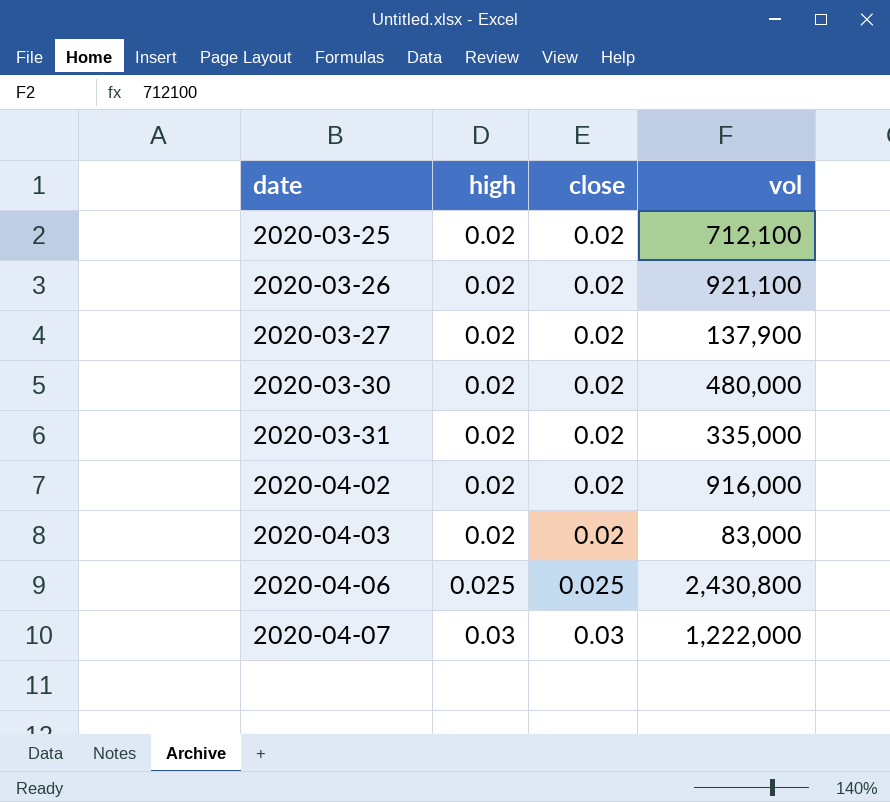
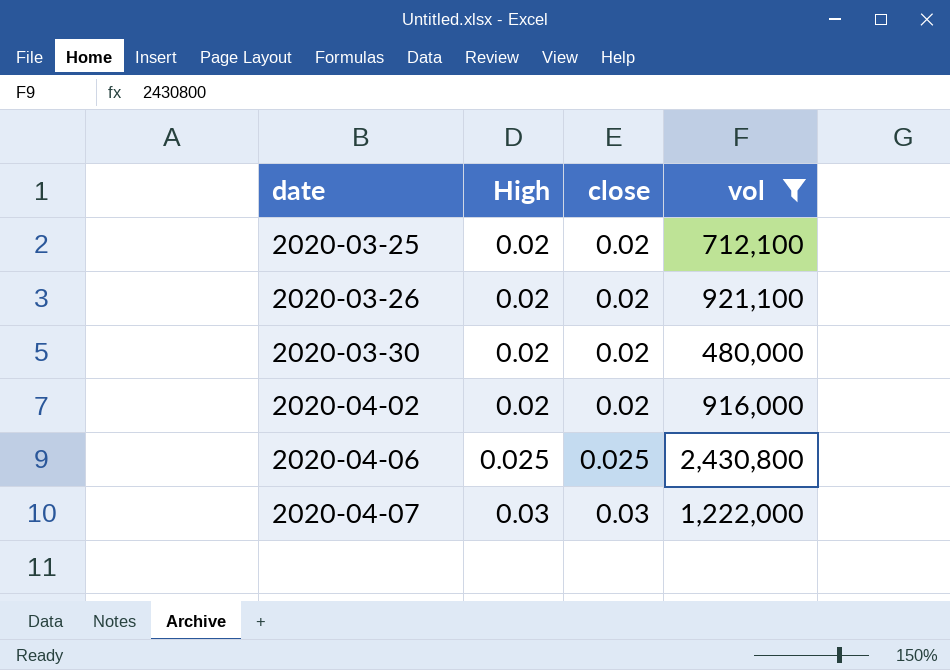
filter: none -> vol >= 480,000
column name: high -> High

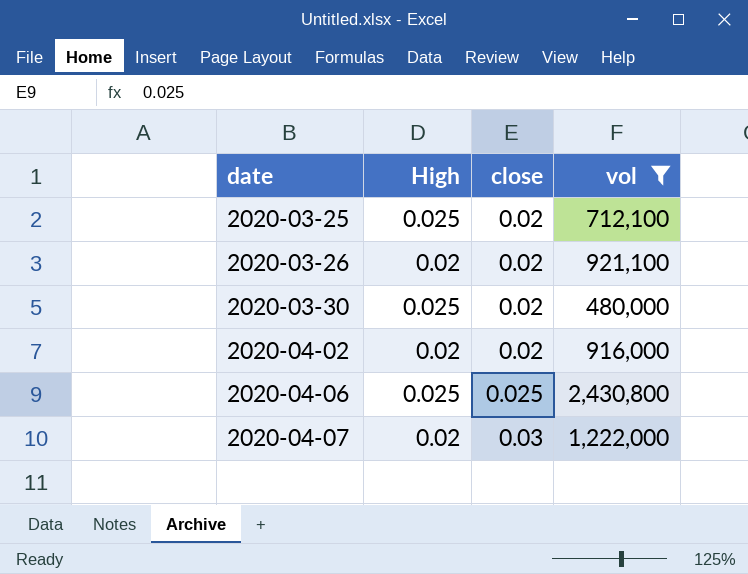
2020-03-25 | High: 0.02 -> 0.025
2020-03-30 | High: 0.02 -> 0.025
2020-04-07 | High: 0.03 -> 0.02

